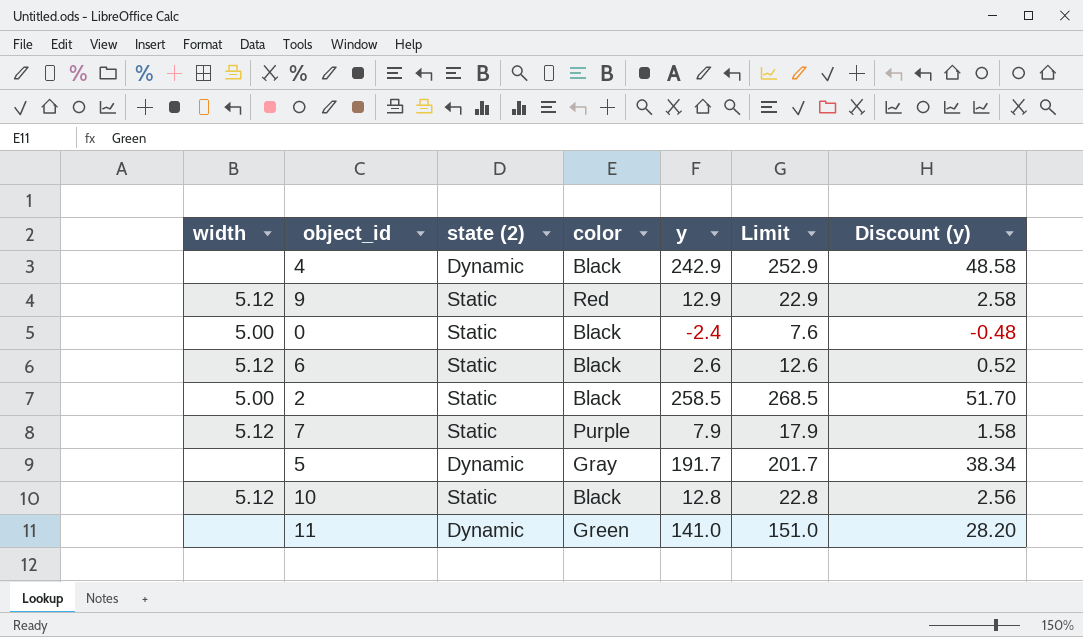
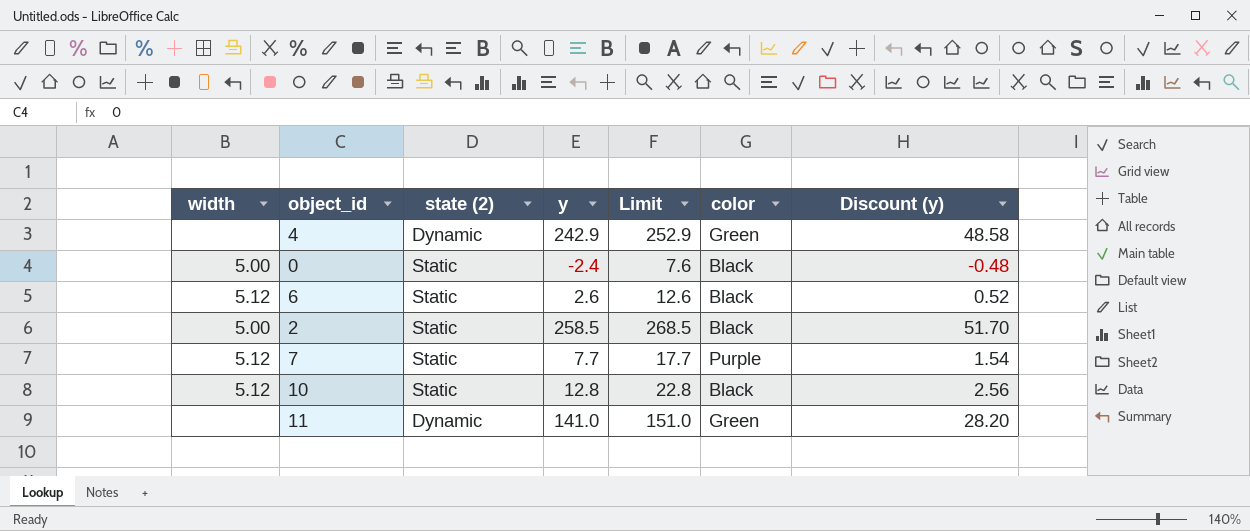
column color | position: 4 -> 6
row 9: 5.12 | Static | Red | 12.9 | 22.9 | 2.58 -> none
row 5: none | Dynamic | Gray | 191.7 | 201.7 | 38.34 -> none
4 | color: Black -> Green
7 | y: 7.9 -> 7.7
7 | Limit: 17.9 -> 17.7
7 | Discount (y): 1.58 -> 1.54

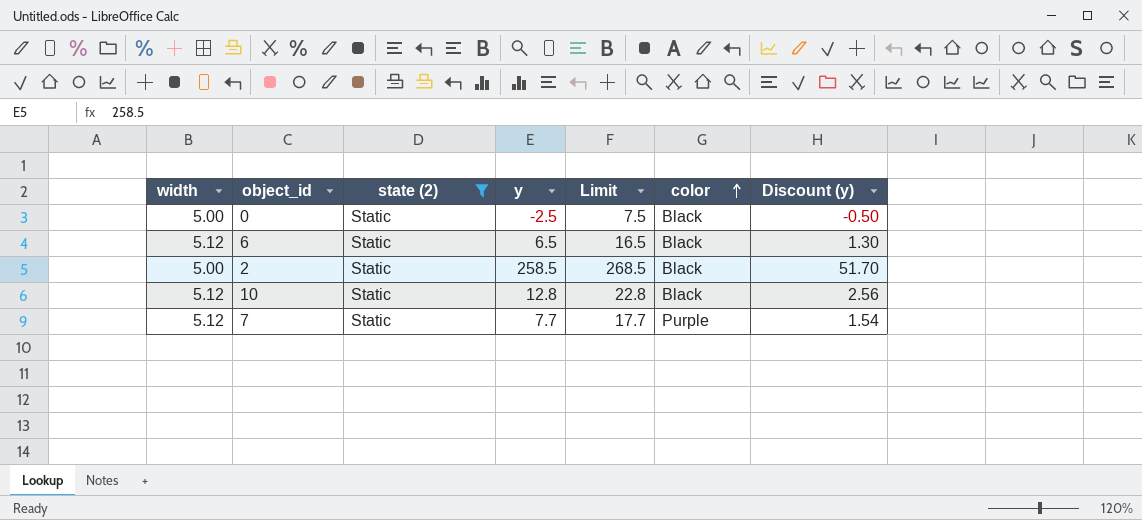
filter: none -> state (2) = Static
row order: none -> color ascending
0 | y: -2.4 -> -2.5
0 | Limit: 7.6 -> 7.5
0 | Discount (y): -0.48 -> -0.50
6 | y: 2.6 -> 6.5
6 | Limit: 12.6 -> 16.5
6 | Discount (y): 0.52 -> 1.30

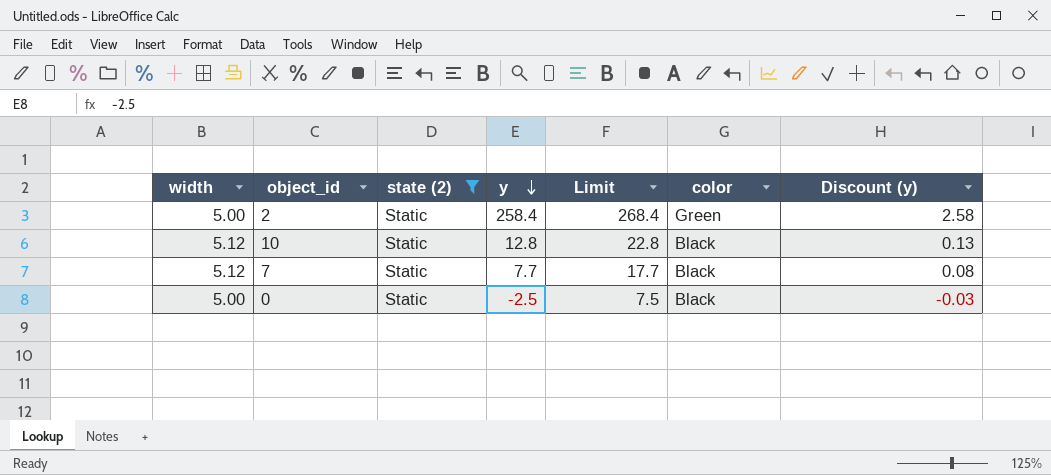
row order: color ascending -> y descending
column Discount (y) | formula: [y] * 0.2 -> [y] * 0.01
row 6: 5.12 | Static | 6.5 | 16.5 | Black | 1.30 -> none
2 | y: 258.5 -> 258.4
2 | Limit: 268.5 -> 268.4
2 | color: Black -> Green
7 | color: Purple -> Black

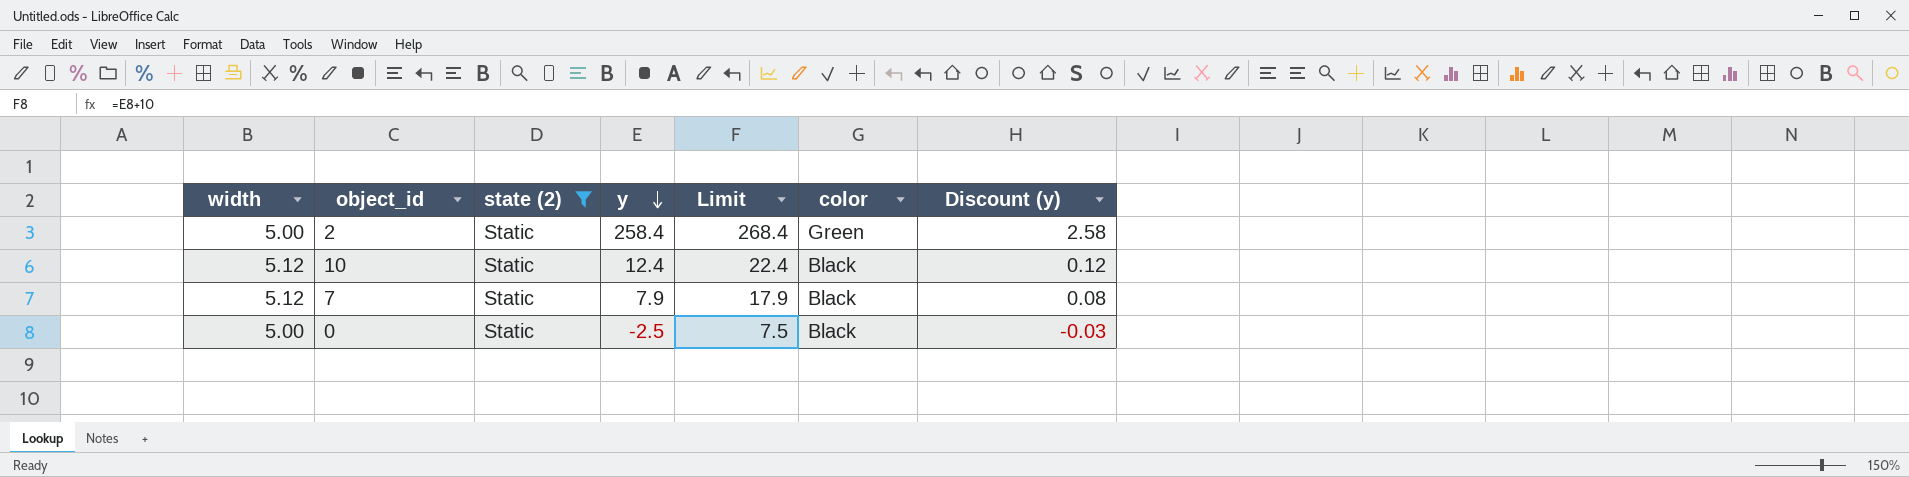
10 | y: 12.8 -> 12.4
10 | Limit: 22.8 -> 22.4
10 | Discount (y): 0.13 -> 0.12
7 | y: 7.7 -> 7.9
7 | Limit: 17.7 -> 17.9

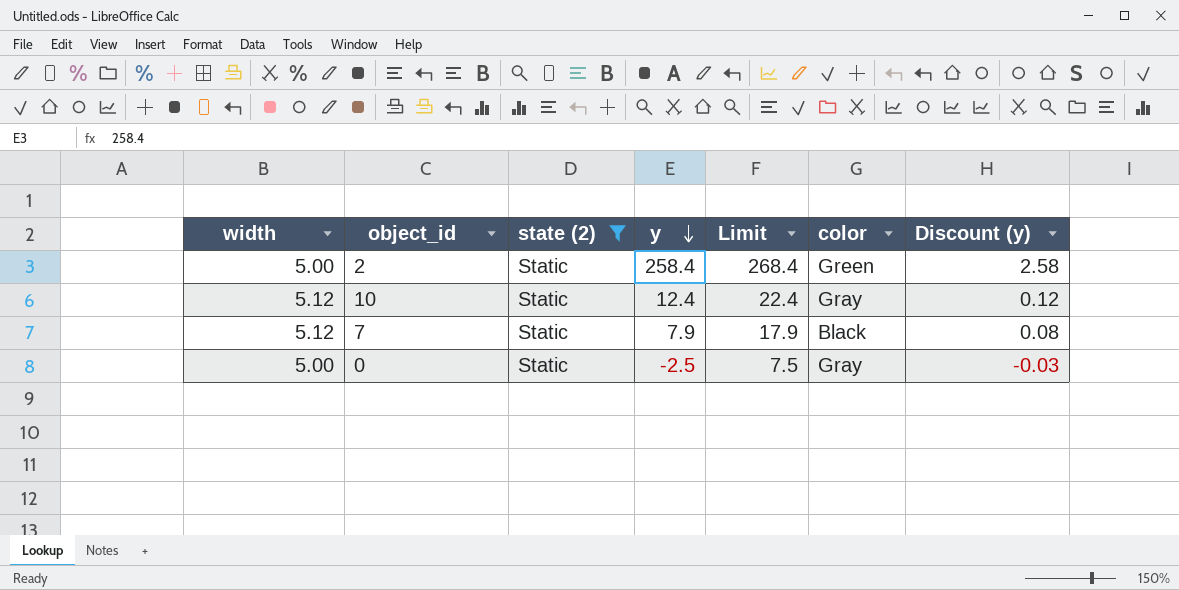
10 | color: Black -> Gray
0 | color: Black -> Gray

